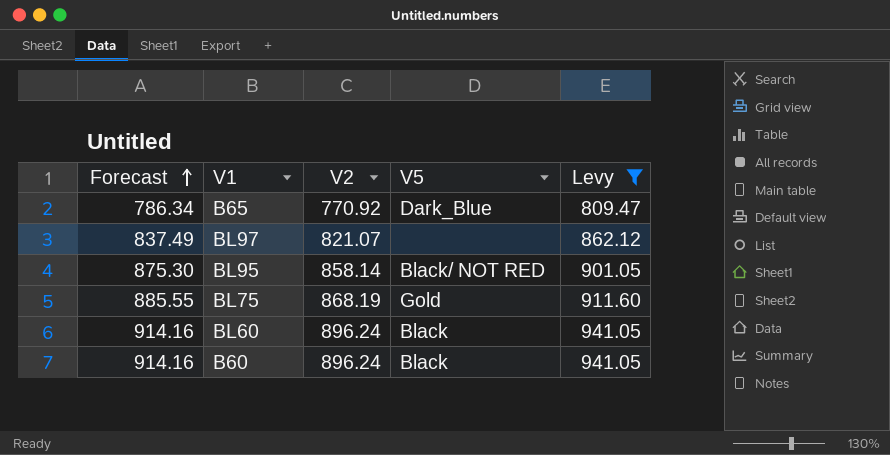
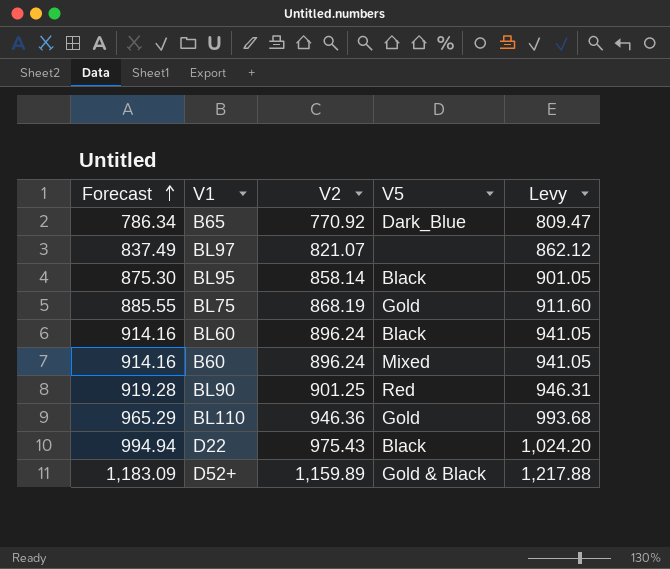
filter: Levy <= 941.05 -> none
BL95 | V5: Black/ NOT RED -> Black
B60 | V5: Black -> Mixed

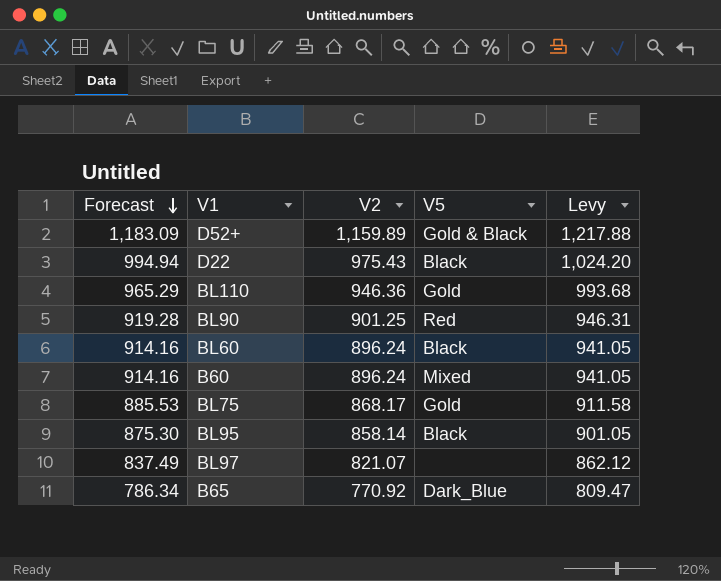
row order: Forecast ascending -> Forecast descending
BL75 | Forecast: 885.55 -> 885.53
BL75 | V2: 868.19 -> 868.17
BL75 | Levy: 911.60 -> 911.58

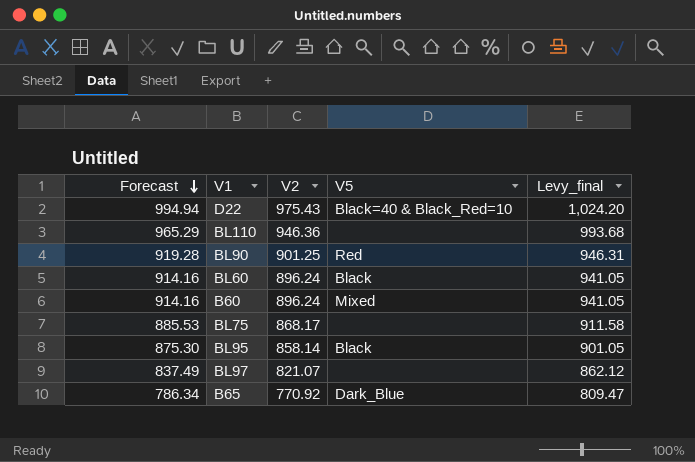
column name: Levy -> Levy_final
row D52+: 1,183.09 | 1,159.89 | Gold & Black | 1,217.88 -> none
D22 | V5: Black -> Black=40 & Black_Red=10
BL110 | V5: Gold -> none
BL75 | V5: Gold -> none

